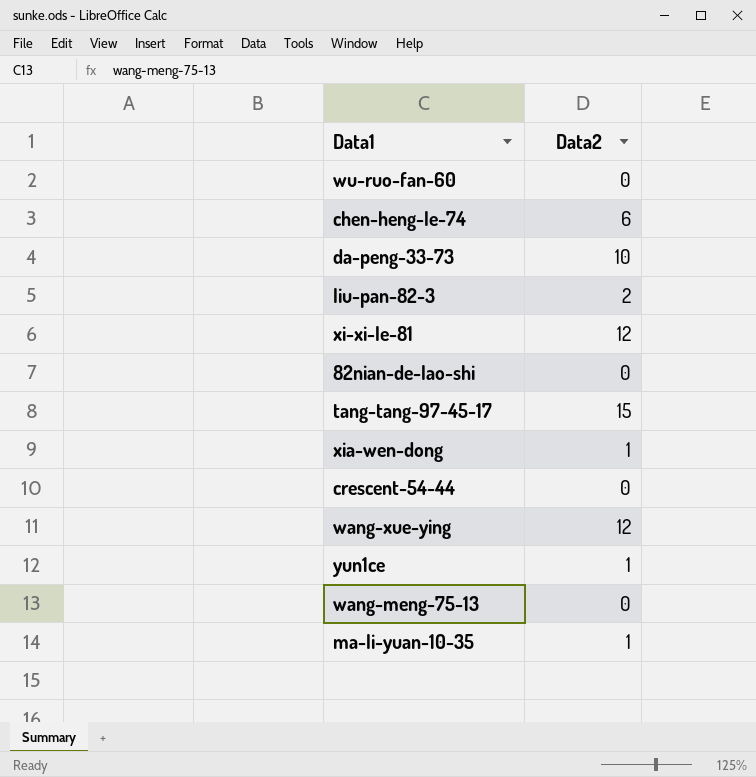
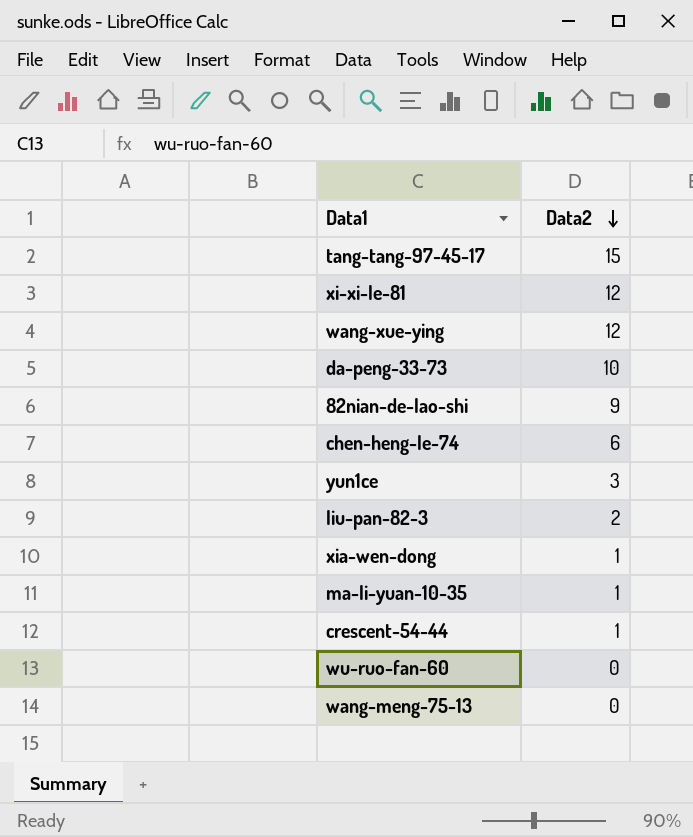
row order: none -> Data2 descending
82nian-de-lao-shi | Data2: 0 -> 9
yun1ce | Data2: 1 -> 3
crescent-54-44 | Data2: 0 -> 1

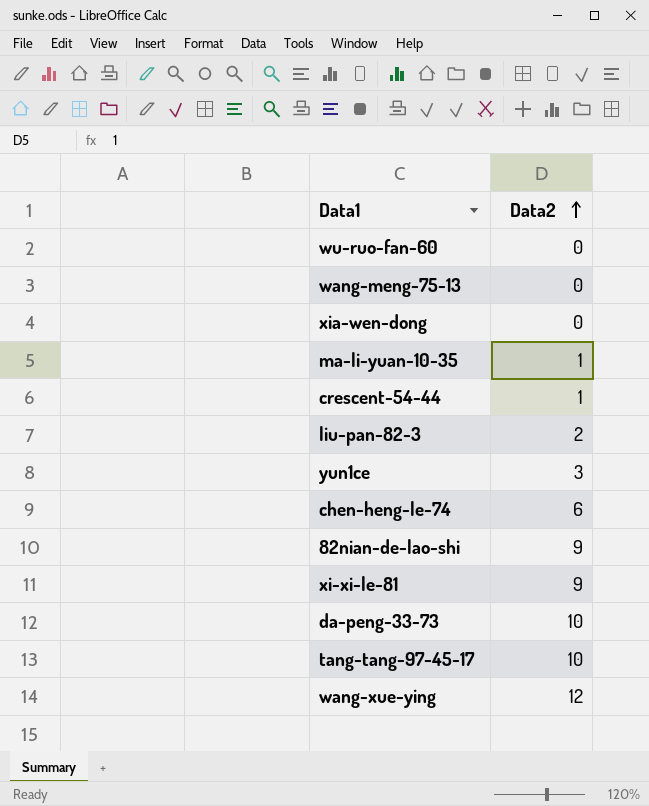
row order: Data2 descending -> Data2 ascending
xia-wen-dong | Data2: 1 -> 0
xi-xi-le-81 | Data2: 12 -> 9
tang-tang-97-45-17 | Data2: 15 -> 10

